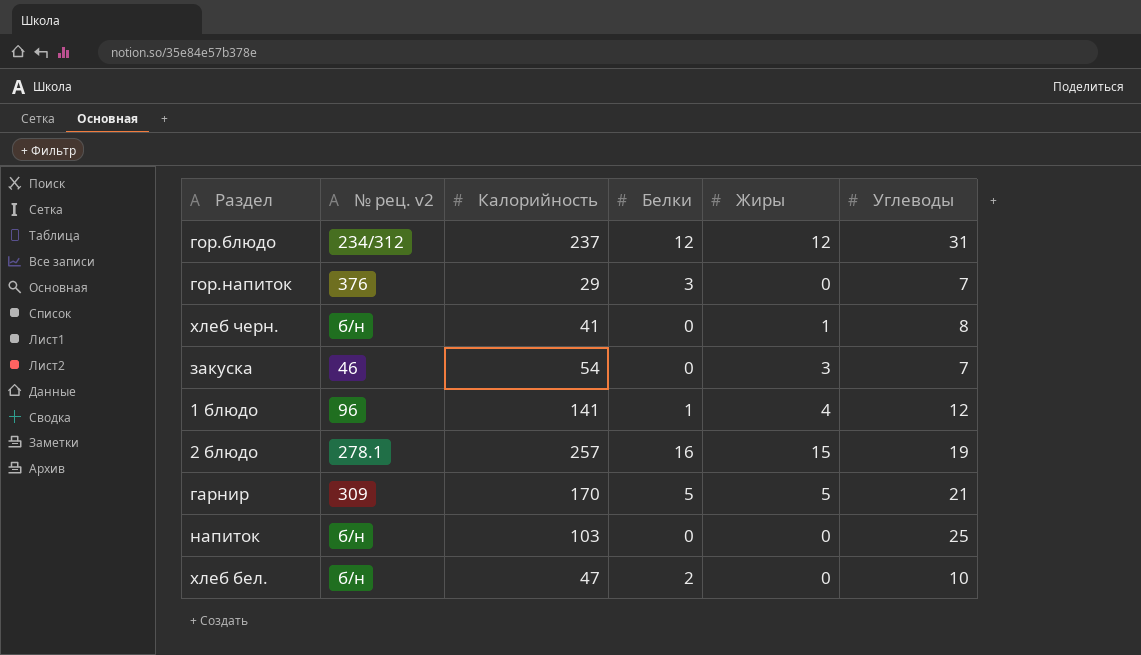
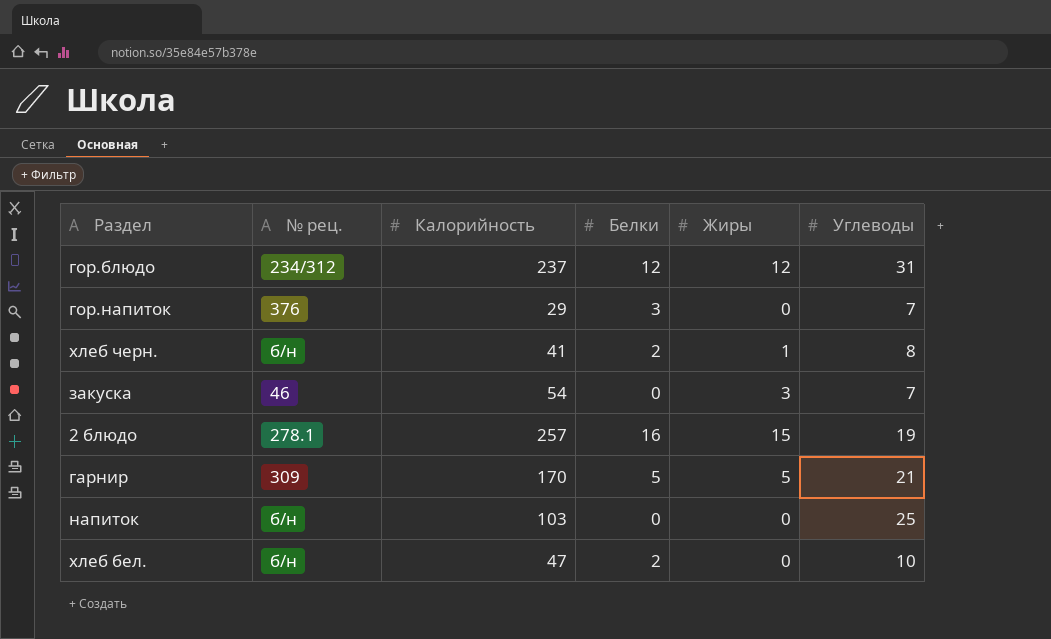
column name: № рец. v2 -> № рец.
row 1 блюдо: 96 | 141 | 1 | 4 | 12 -> none
хлеб черн. | Белки: 0 -> 2

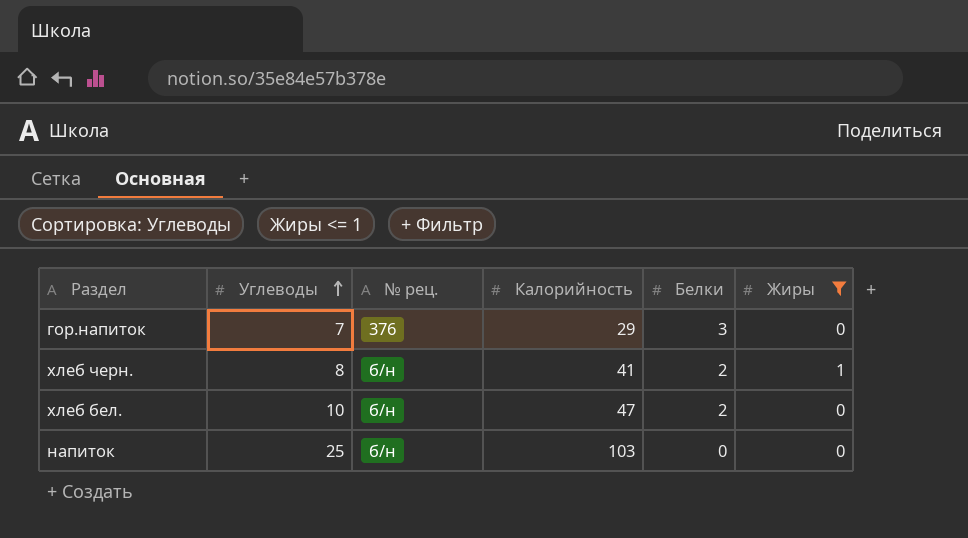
filter: none -> Жиры <= 1
row order: none -> Углеводы ascending
column Углеводы | position: 6 -> 2

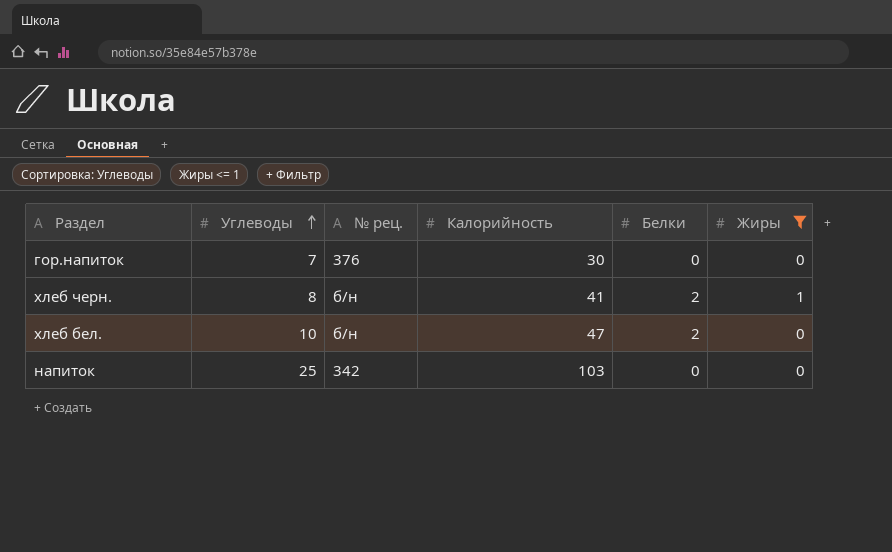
гор.напиток | Калорийность: 29 -> 30
гор.напиток | Белки: 3 -> 0
напиток | № рец.: б/н -> 342

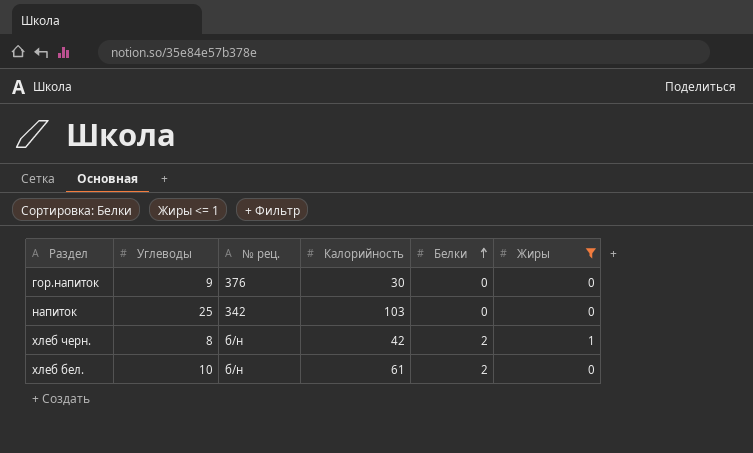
row order: Углеводы ascending -> Белки ascending
гор.напиток | Углеводы: 7 -> 9
хлеб черн. | Калорийность: 41 -> 42
хлеб бел. | Калорийность: 47 -> 61

